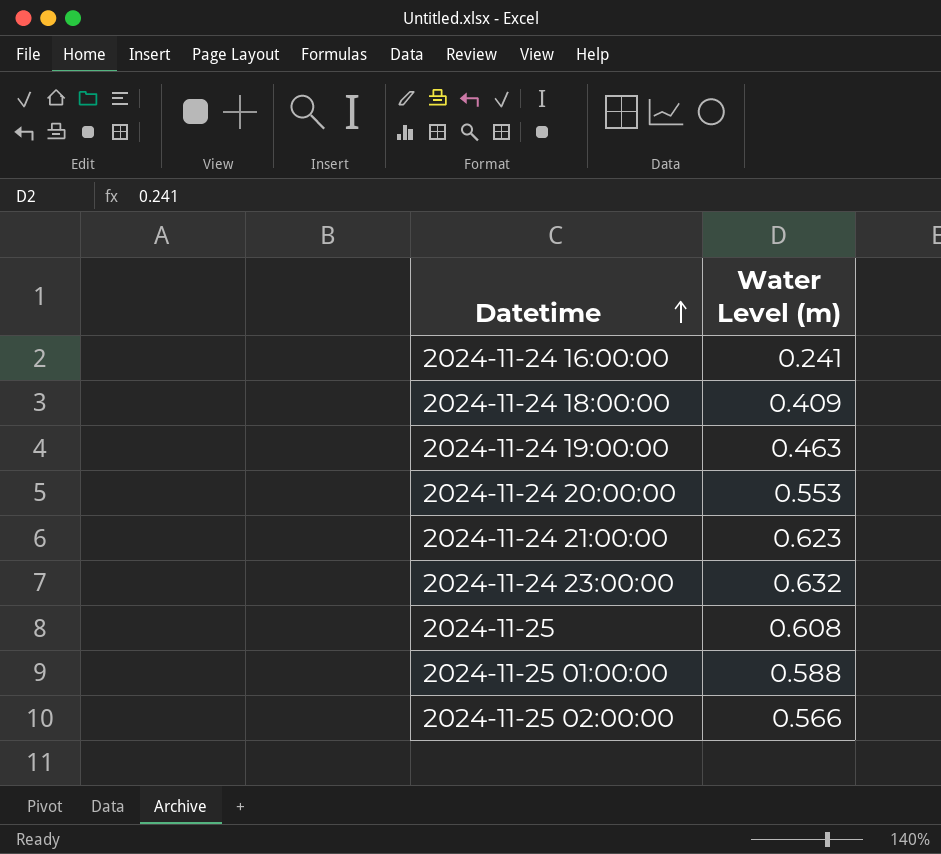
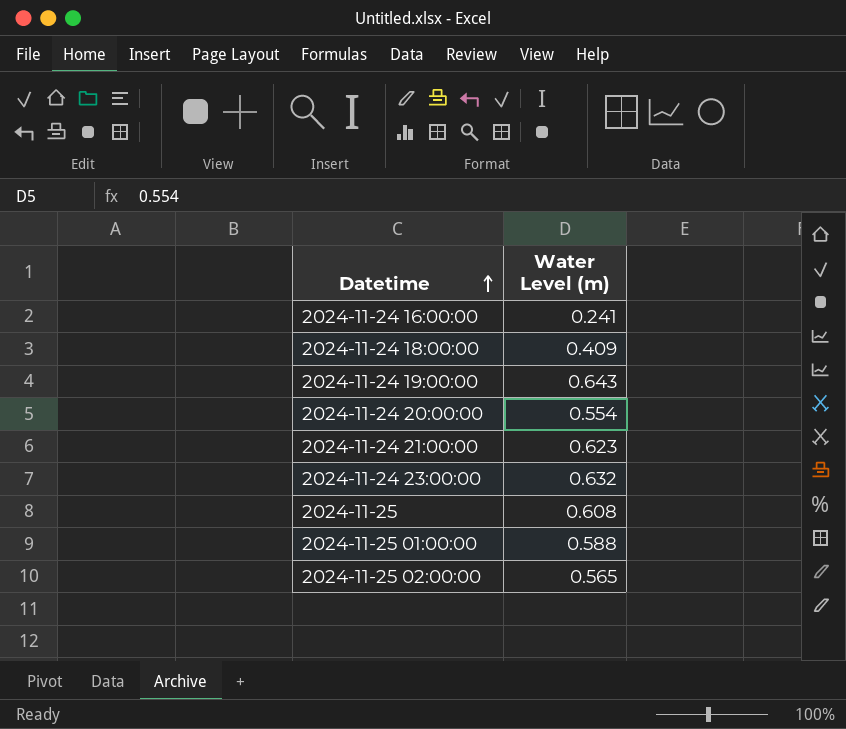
2024-11-24 19:00:00 | Water Level (m): 0.463 -> 0.643
2024-11-24 20:00:00 | Water Level (m): 0.553 -> 0.554
2024-11-25 02:00:00 | Water Level (m): 0.566 -> 0.565

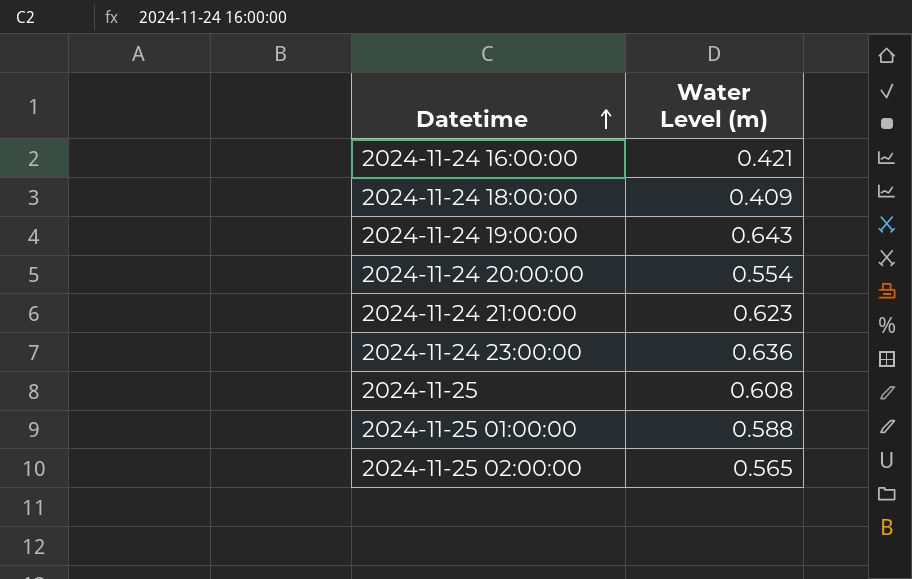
2024-11-24 16:00:00 | Water Level (m): 0.241 -> 0.421
2024-11-24 23:00:00 | Water Level (m): 0.632 -> 0.636

